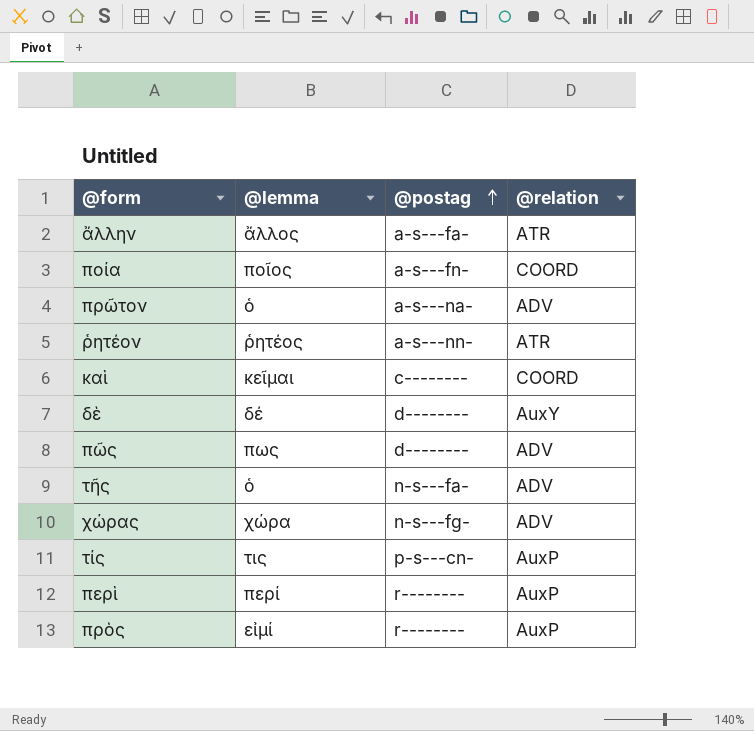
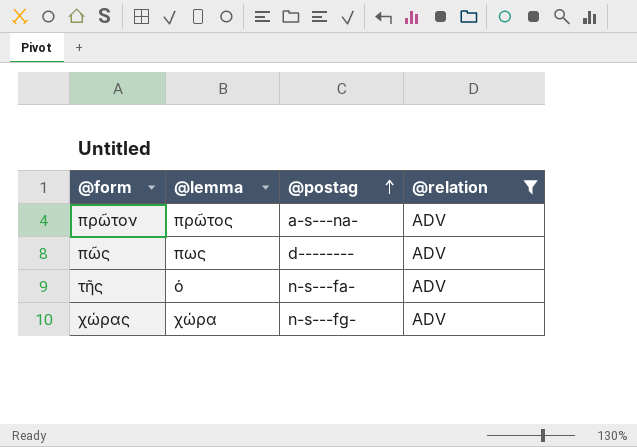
filter: none -> @relation = ADV
πρῶτον | @lemma: ὁ -> πρῶτος

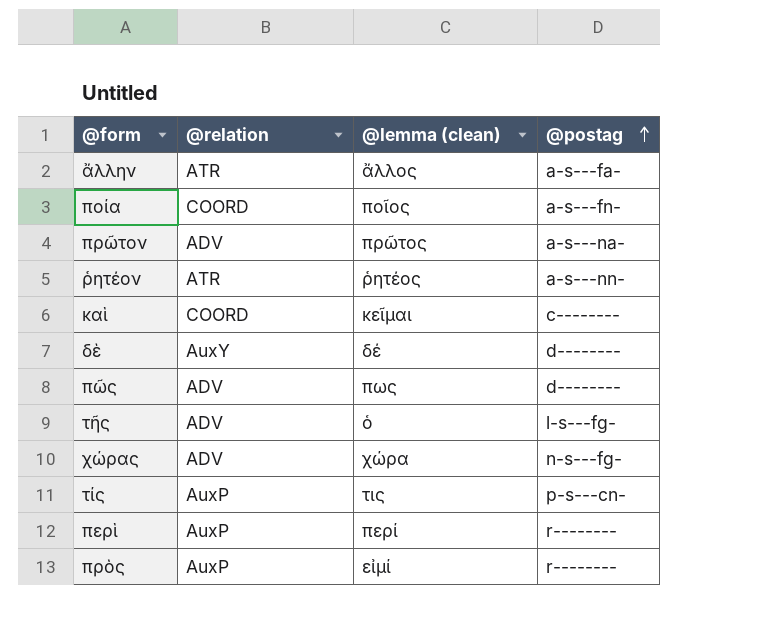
filter: @relation = ADV -> none
column @relation | position: 4 -> 2
column name: @lemma -> @lemma (clean)
τῆς | @postag: n-s---fa- -> l-s---fg-

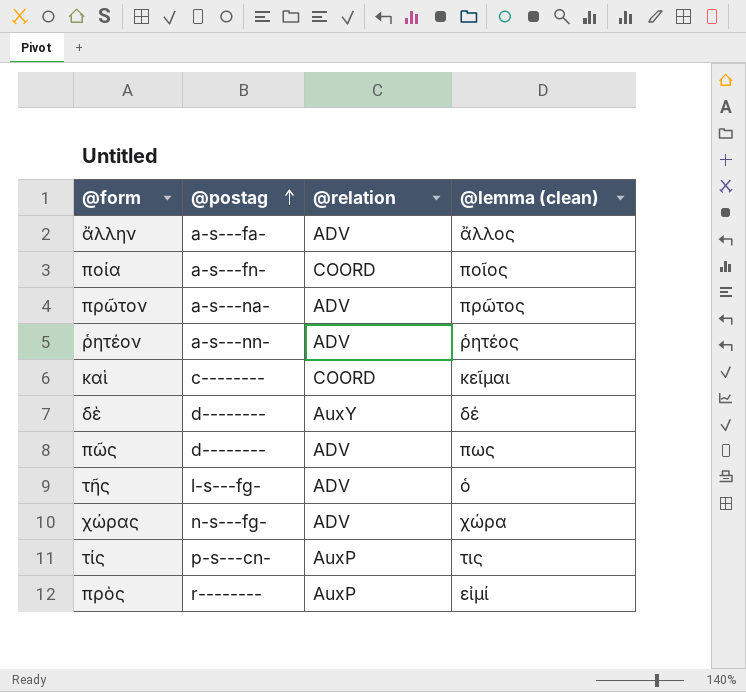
column @postag | position: 4 -> 2
row περὶ: AuxP | περί | r-------- -> none
ἄλλην | @relation: ATR -> ADV
ῥητέον | @relation: ATR -> ADV

